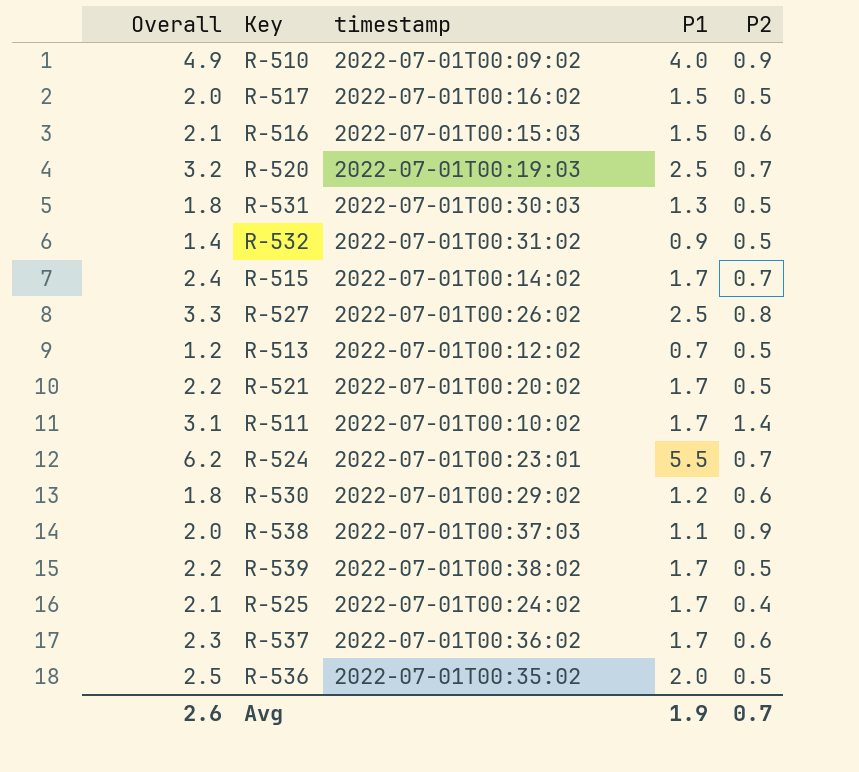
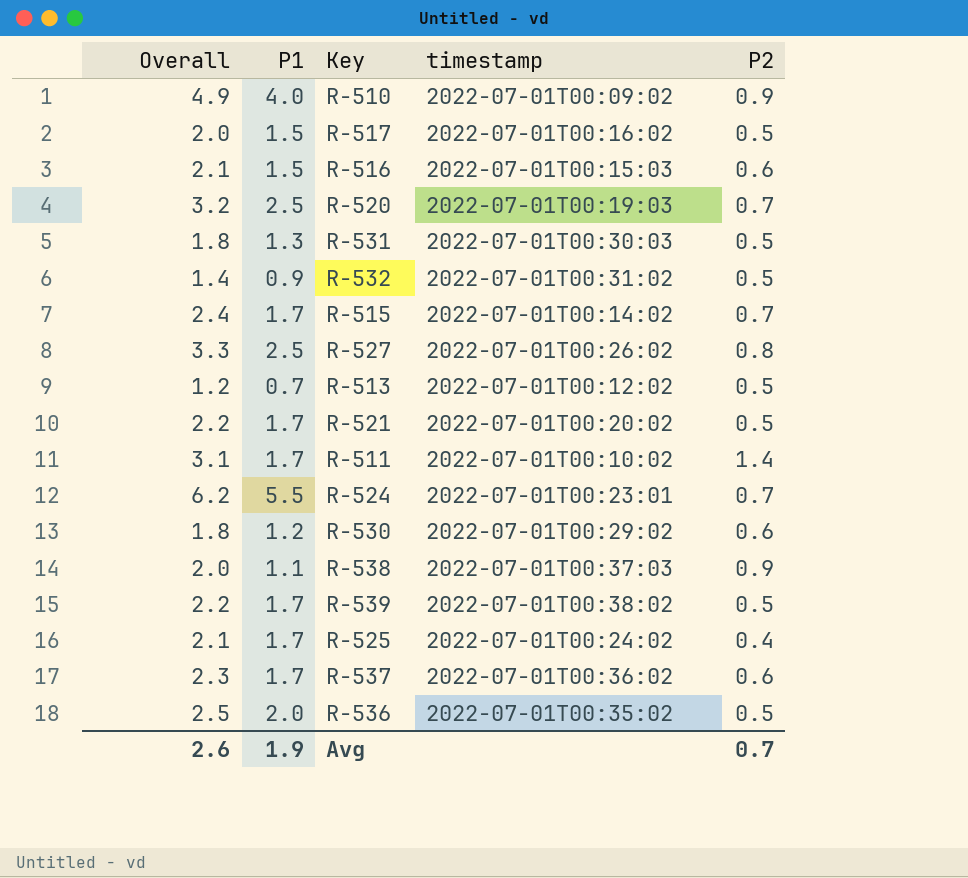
column P1 | position: 4 -> 2

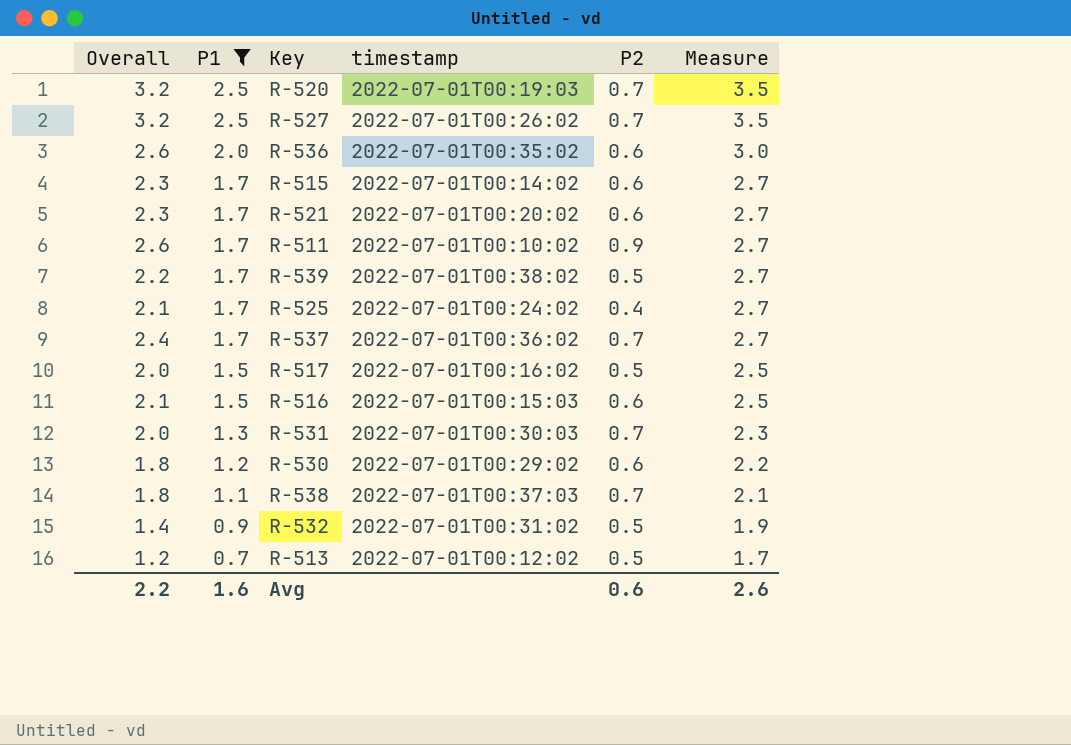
filter: none -> P1 <= 2.5
row order: none -> P1 descending
column Measure | formula: none -> [P1] + 1
R-527 | Overall: 3.3 -> 3.2
R-527 | P2: 0.8 -> 0.7
R-536 | Overall: 2.5 -> 2.6
R-536 | P2: 0.5 -> 0.6
R-515 | Overall: 2.4 -> 2.3
R-515 | P2: 0.7 -> 0.6
R-521 | Overall: 2.2 -> 2.3
R-521 | P2: 0.5 -> 0.6
R-511 | Overall: 3.1 -> 2.6
R-511 | P2: 1.4 -> 0.9
R-537 | Overall: 2.3 -> 2.4
R-537 | P2: 0.6 -> 0.7
R-531 | Overall: 1.8 -> 2.0
R-531 | P2: 0.5 -> 0.7
R-538 | Overall: 2.0 -> 1.8
R-538 | P2: 0.9 -> 0.7
Avg | Overall: 2.6 -> 2.2
Avg | P1: 1.9 -> 1.6
Avg | P2: 0.7 -> 0.6

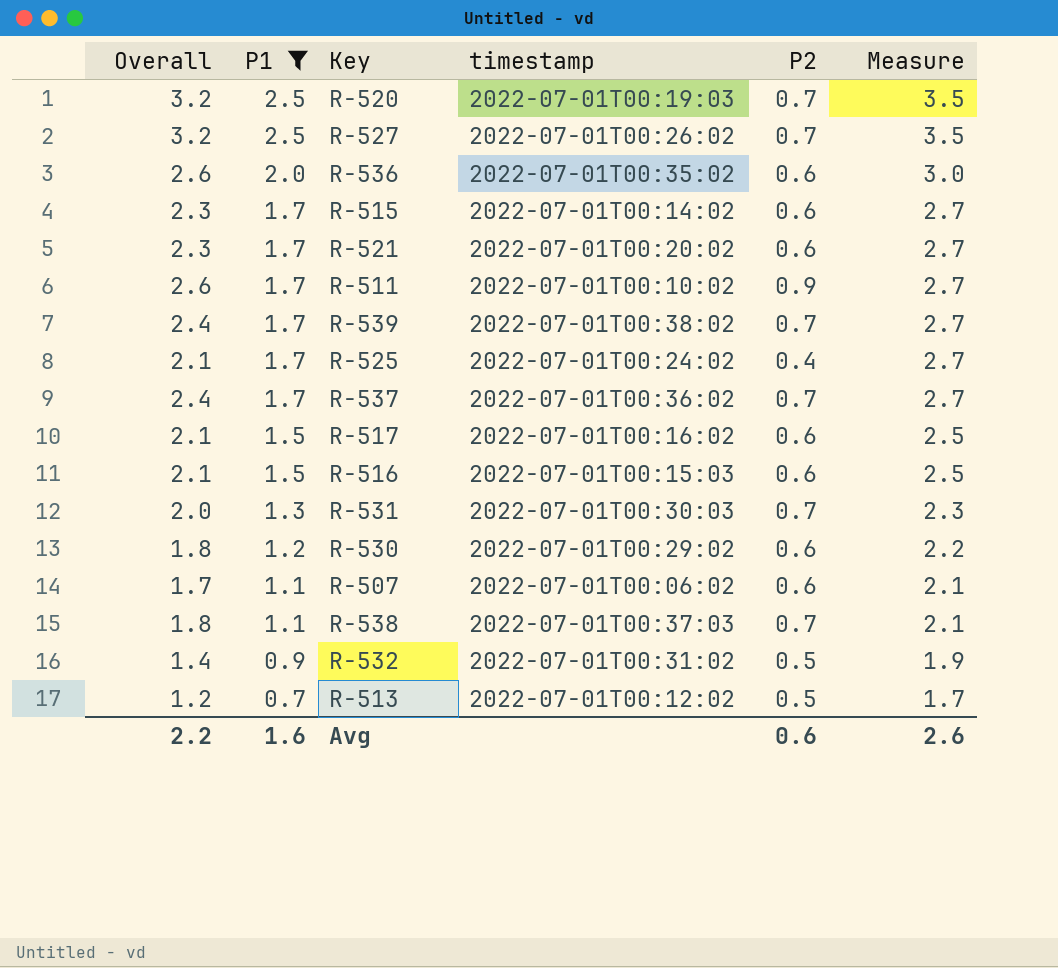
R-539 | Overall: 2.2 -> 2.4
R-539 | P2: 0.5 -> 0.7
R-517 | Overall: 2.0 -> 2.1
R-517 | P2: 0.5 -> 0.6
row R-507: none -> 1.7 | 1.1 | 2022-07-01T00:06:02 | 0.6 | 2.1

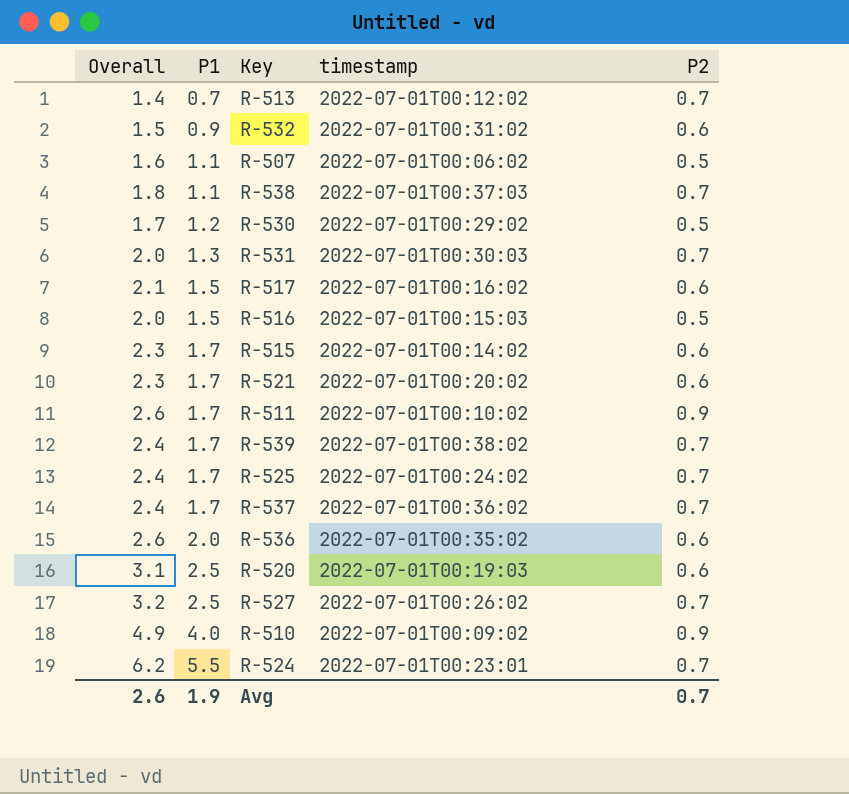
filter: P1 <= 2.5 -> none
row order: P1 descending -> P1 ascending
column Measure | formula: [P1] + 1 -> none
R-513 | Overall: 1.2 -> 1.4
R-513 | P2: 0.5 -> 0.7
R-532 | Overall: 1.4 -> 1.5
R-532 | P2: 0.5 -> 0.6
R-507 | Overall: 1.7 -> 1.6
R-507 | P2: 0.6 -> 0.5
R-530 | Overall: 1.8 -> 1.7
R-530 | P2: 0.6 -> 0.5
R-516 | Overall: 2.1 -> 2.0
R-516 | P2: 0.6 -> 0.5
R-525 | Overall: 2.1 -> 2.4
R-525 | P2: 0.4 -> 0.7
R-520 | Overall: 3.2 -> 3.1
R-520 | P2: 0.7 -> 0.6
Avg | Overall: 2.2 -> 2.6
Avg | P1: 1.6 -> 1.9
Avg | P2: 0.6 -> 0.7

